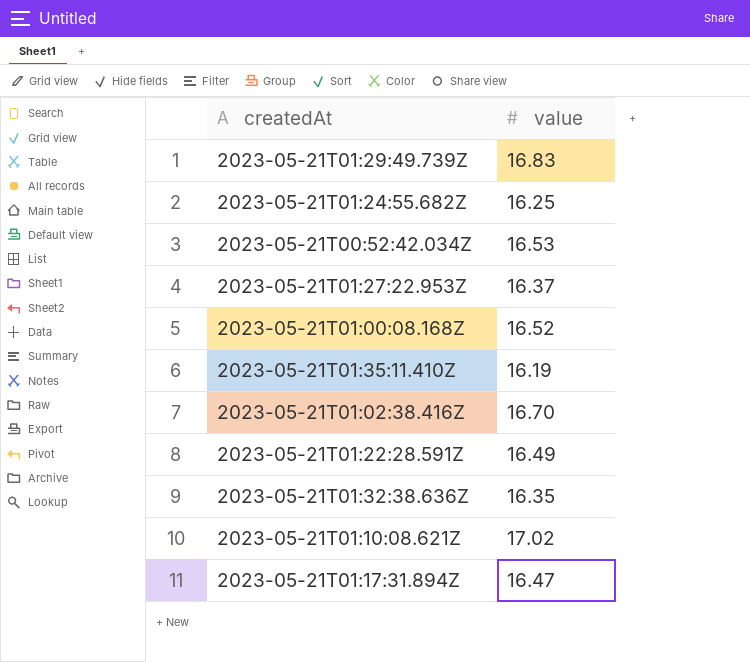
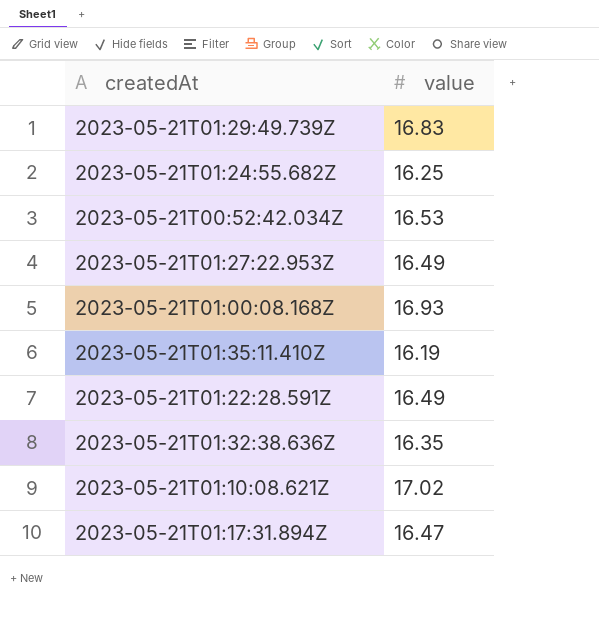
row 2023-05-21T01:02:38.416Z: 16.70 -> none
2023-05-21T01:27:22.953Z | value: 16.37 -> 16.49
2023-05-21T01:00:08.168Z | value: 16.52 -> 16.93

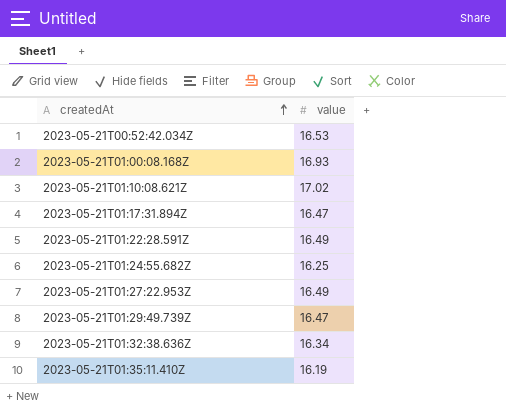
row order: none -> createdAt ascending
2023-05-21T01:29:49.739Z | value: 16.83 -> 16.47
2023-05-21T01:32:38.636Z | value: 16.35 -> 16.34

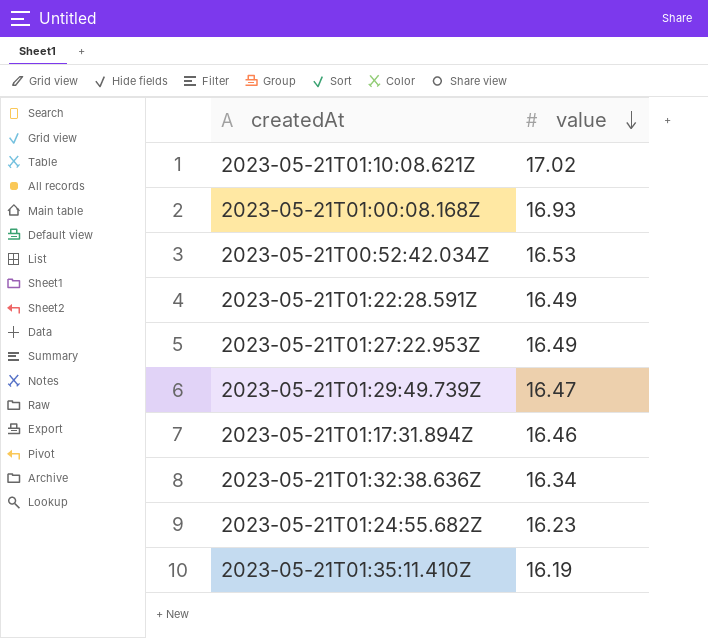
row order: createdAt ascending -> value descending
2023-05-21T01:17:31.894Z | value: 16.47 -> 16.46
2023-05-21T01:24:55.682Z | value: 16.25 -> 16.23

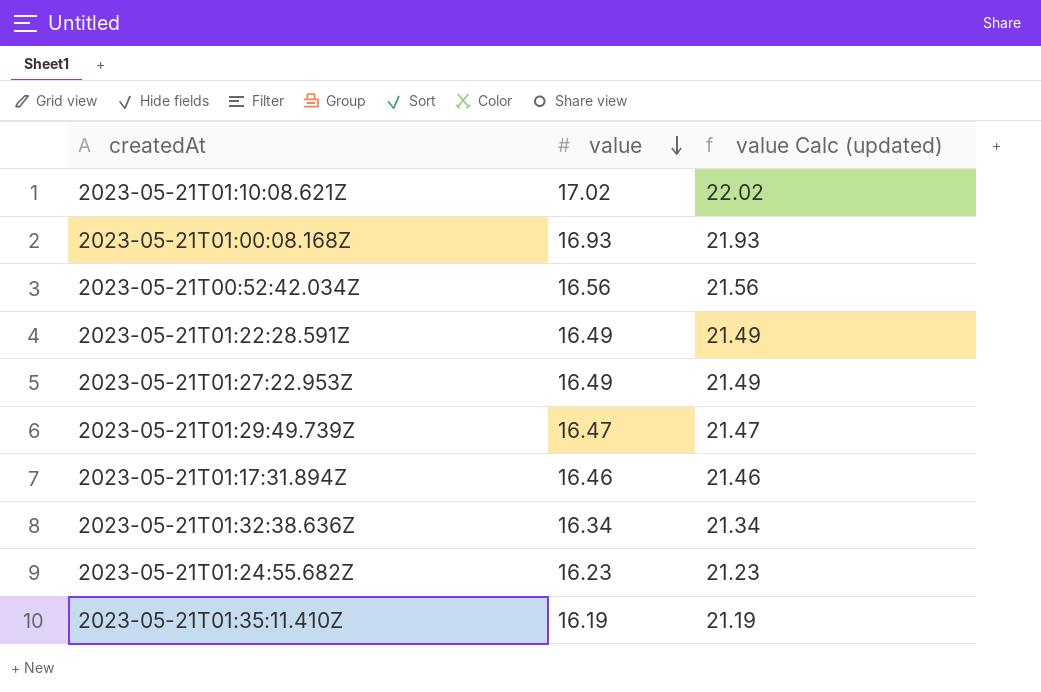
column value Calc (updated) | formula: none -> [value] + 5
2023-05-21T00:52:42.034Z | value: 16.53 -> 16.56

